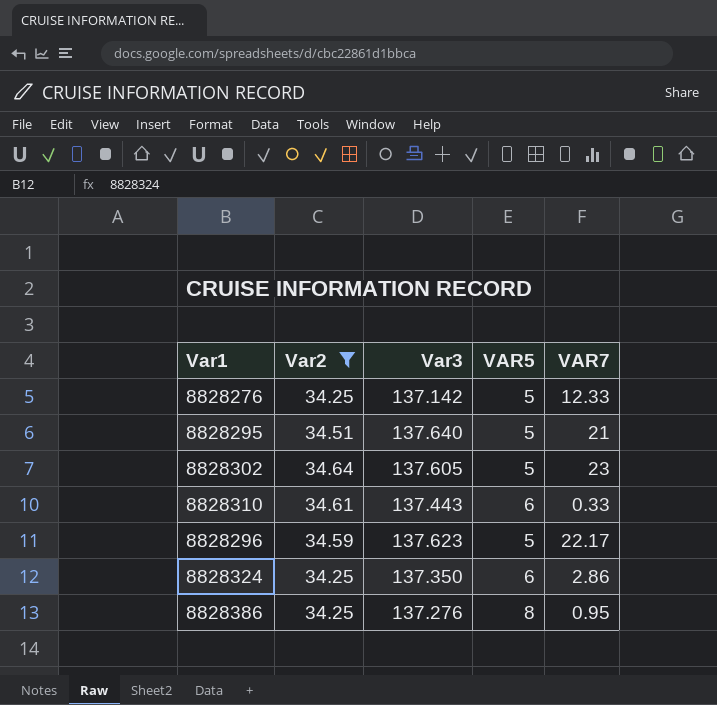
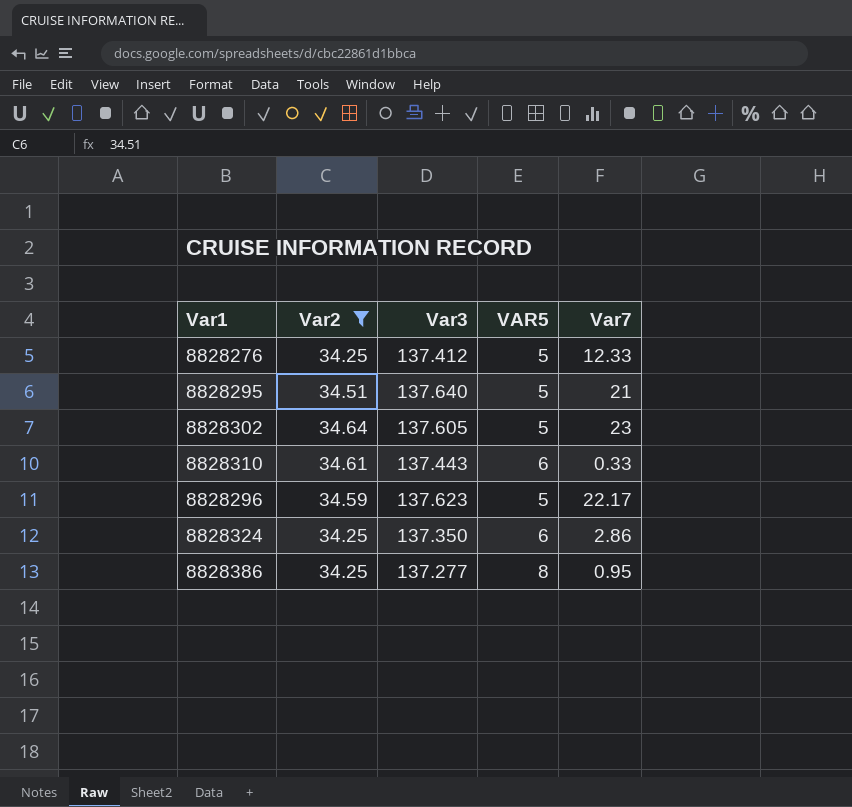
column name: VAR7 -> Var7
8828276 | Var3: 137.142 -> 137.412
8828386 | Var3: 137.276 -> 137.277

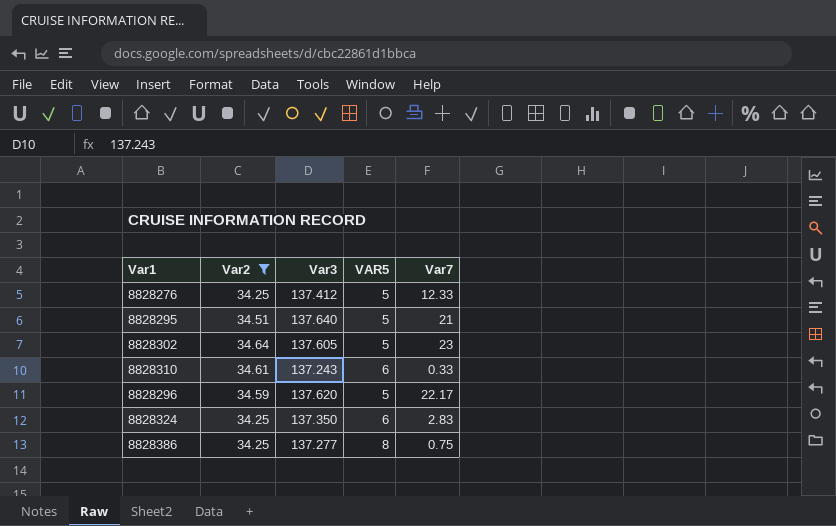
8828310 | Var3: 137.443 -> 137.243
8828296 | Var3: 137.623 -> 137.620
8828324 | Var7: 2.86 -> 2.83
8828386 | Var7: 0.95 -> 0.75

